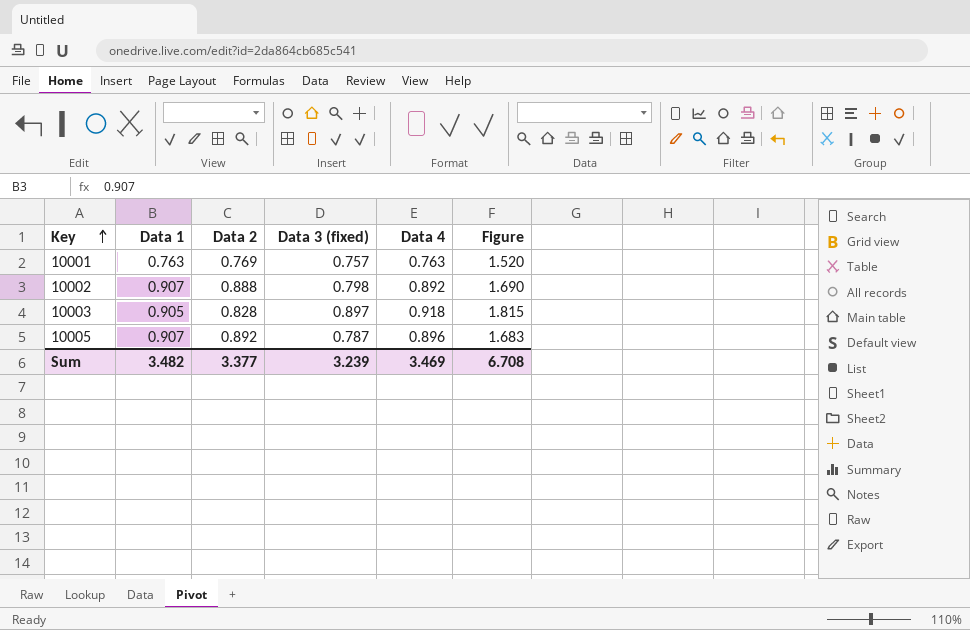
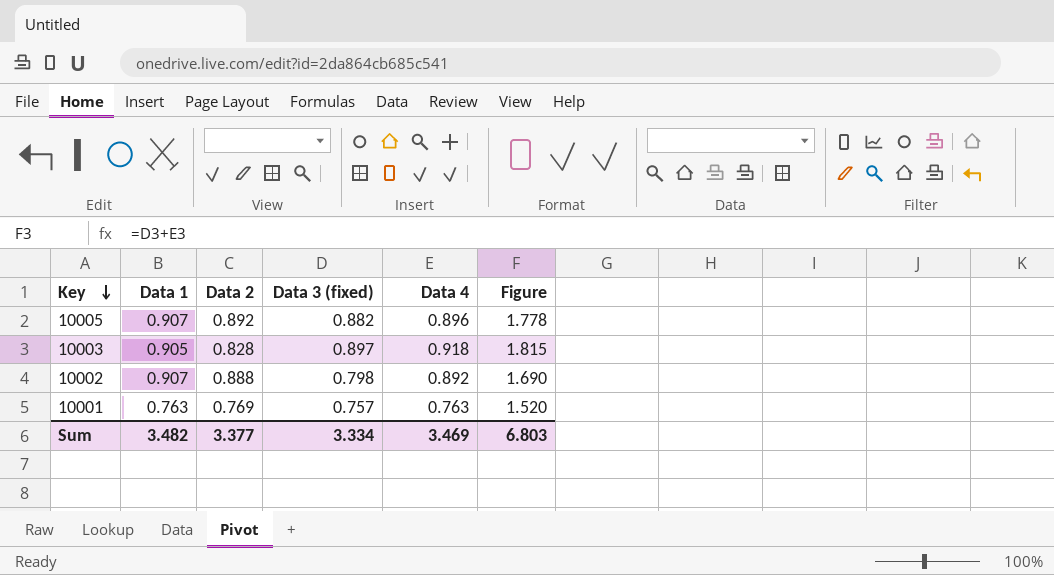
row order: Key ascending -> Key descending
10005 | Data 3 (fixed): 0.787 -> 0.882
10005 | Figure: 1.683 -> 1.778
Sum | Data 3 (fixed): 3.239 -> 3.334
Sum | Figure: 6.708 -> 6.803

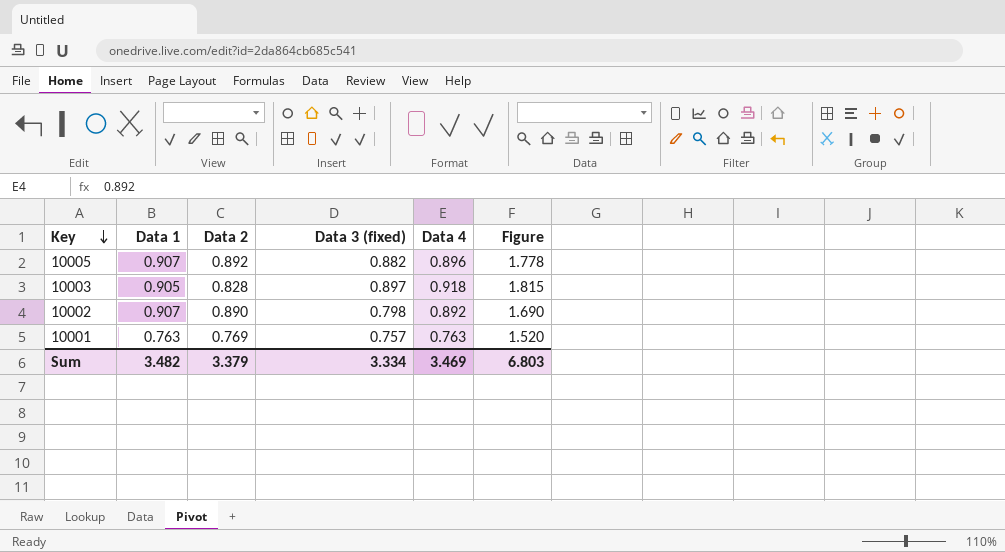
10002 | Data 2: 0.888 -> 0.890
Sum | Data 2: 3.377 -> 3.379

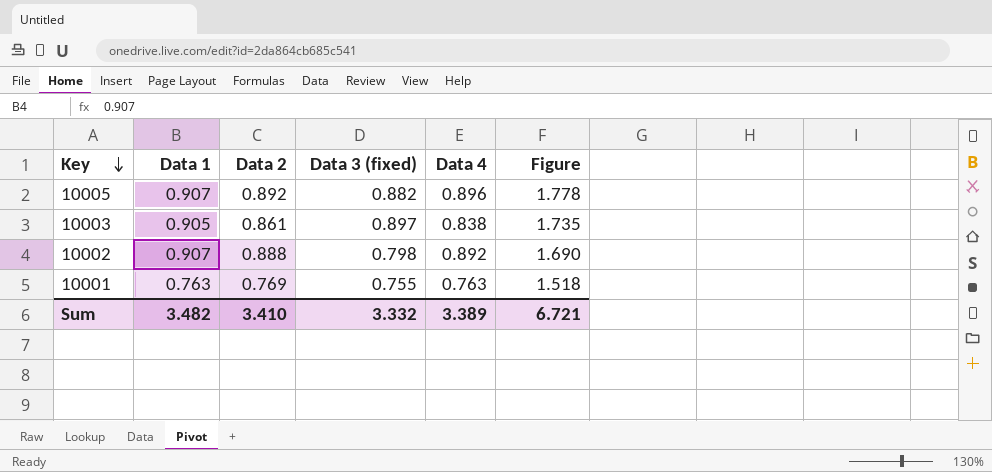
10003 | Data 2: 0.828 -> 0.861
10003 | Data 4: 0.918 -> 0.838
10003 | Figure: 1.815 -> 1.735
10002 | Data 2: 0.890 -> 0.888
10001 | Data 3 (fixed): 0.757 -> 0.755
10001 | Figure: 1.520 -> 1.518
Sum | Data 2: 3.379 -> 3.410
Sum | Data 3 (fixed): 3.334 -> 3.332
Sum | Data 4: 3.469 -> 3.389
Sum | Figure: 6.803 -> 6.721

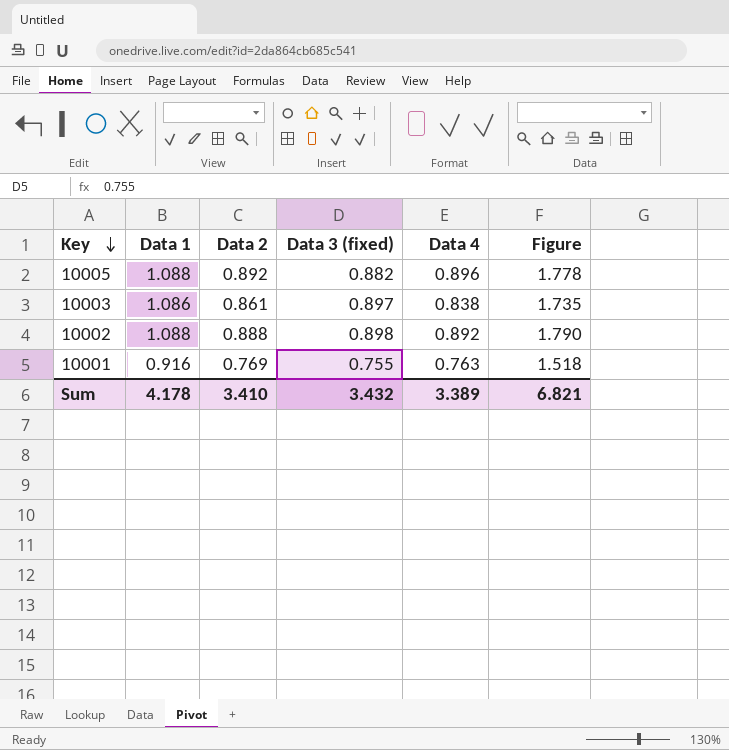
10005 | Data 1: 0.907 -> 1.088
10003 | Data 1: 0.905 -> 1.086
10002 | Data 1: 0.907 -> 1.088
10002 | Data 3 (fixed): 0.798 -> 0.898
10002 | Figure: 1.690 -> 1.790
10001 | Data 1: 0.763 -> 0.916
Sum | Data 1: 3.482 -> 4.178
Sum | Data 3 (fixed): 3.332 -> 3.432
Sum | Figure: 6.721 -> 6.821

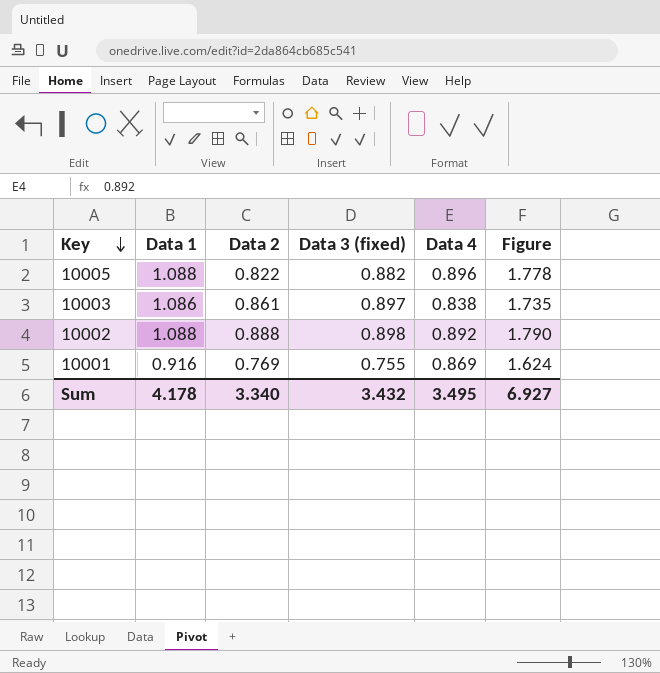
10005 | Data 2: 0.892 -> 0.822
10001 | Data 4: 0.763 -> 0.869
10001 | Figure: 1.518 -> 1.624
Sum | Data 2: 3.410 -> 3.340
Sum | Data 4: 3.389 -> 3.495
Sum | Figure: 6.821 -> 6.927

